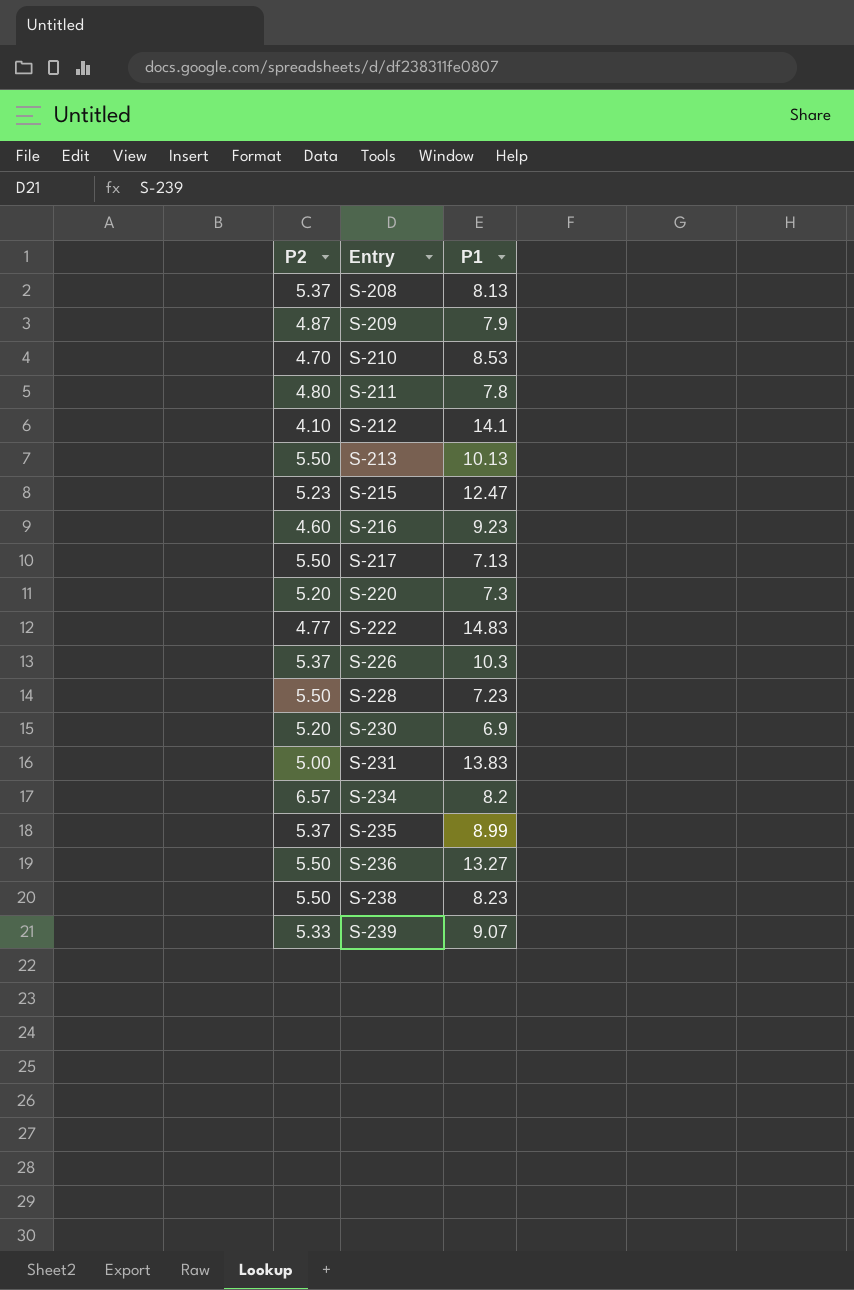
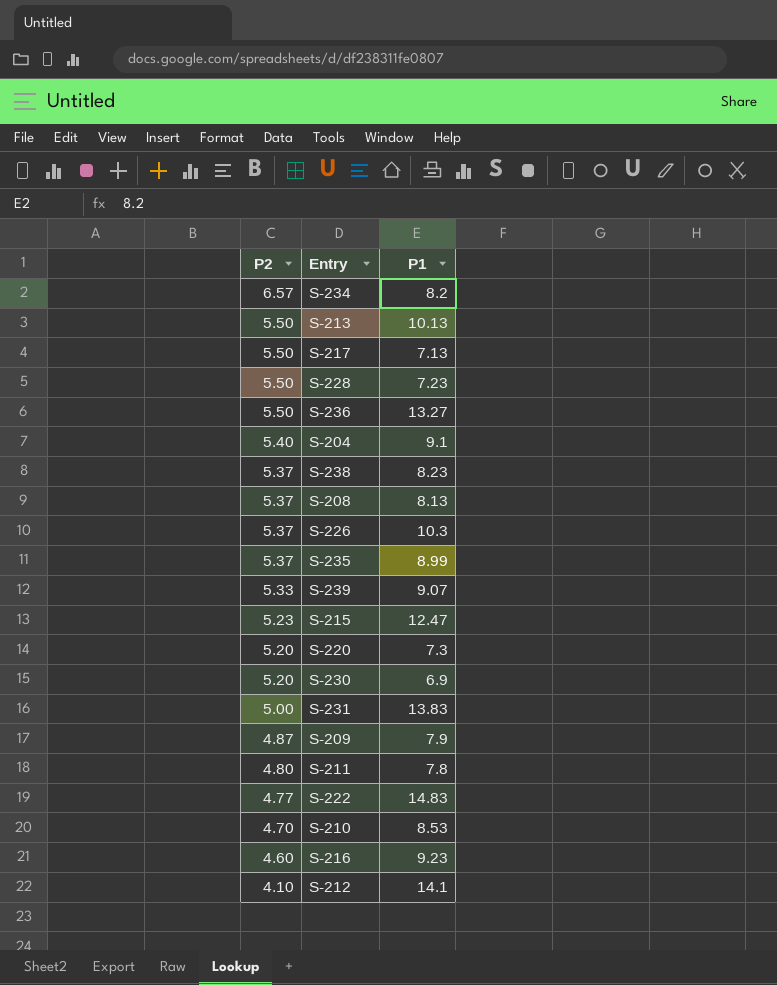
row order: Entry ascending -> P2 descending
row S-204: none -> 5.40 | 9.1
S-238 | P2: 5.50 -> 5.37

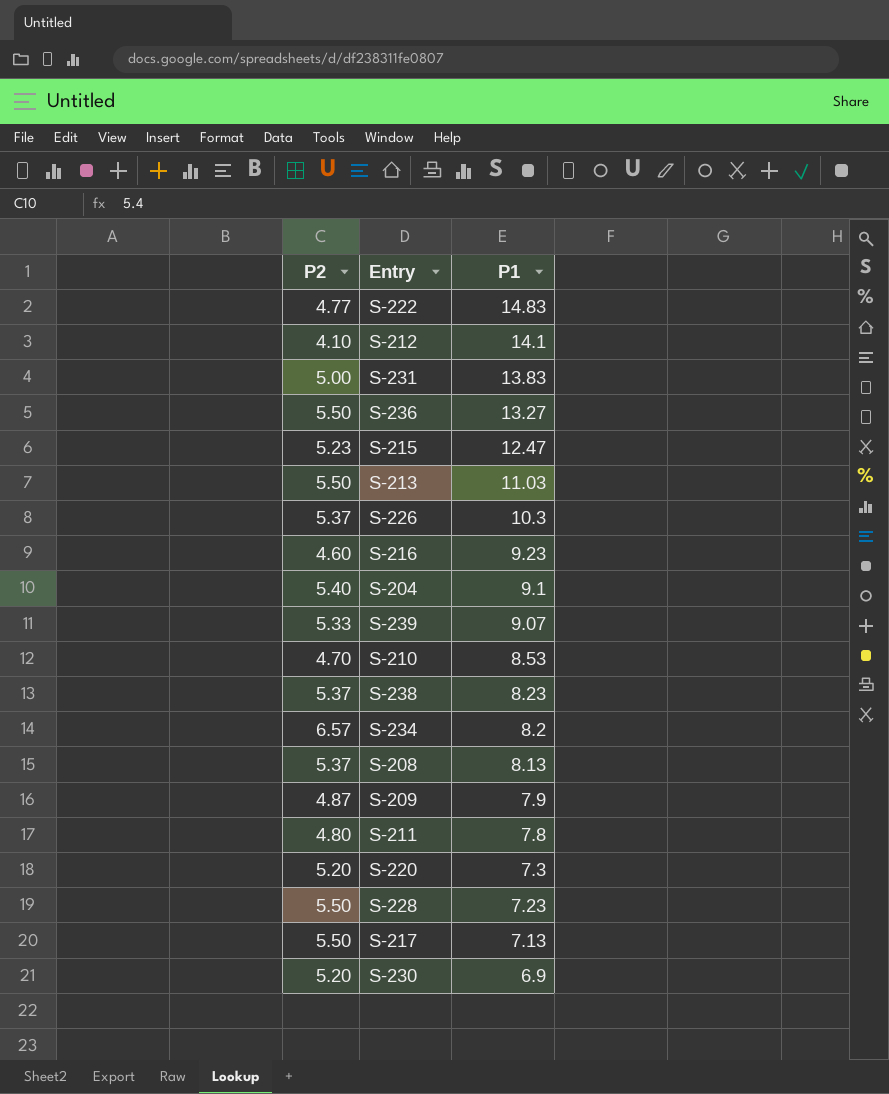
row order: P2 descending -> P1 descending
row S-235: 5.37 | 8.99 -> none
S-213 | P1: 10.13 -> 11.03

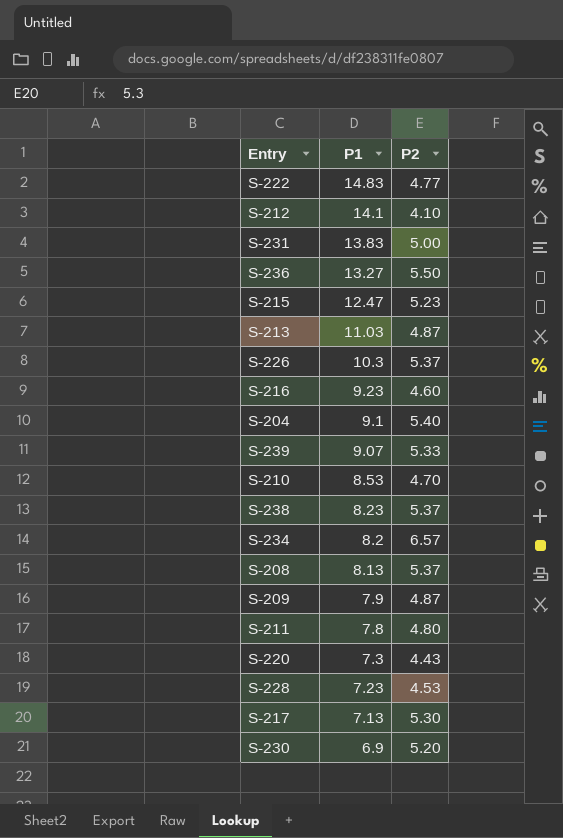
column P2 | position: 1 -> 3
S-213 | P2: 5.50 -> 4.87
S-220 | P2: 5.20 -> 4.43
S-228 | P2: 5.50 -> 4.53
S-217 | P2: 5.50 -> 5.30

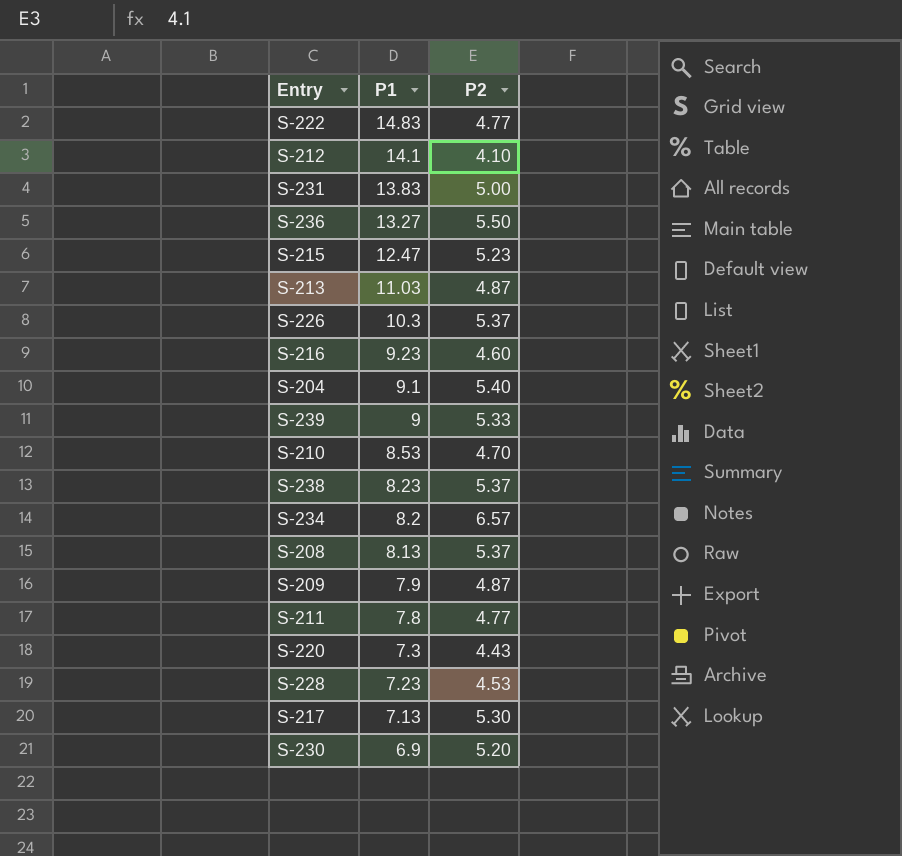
S-239 | P1: 9.07 -> 9
S-211 | P2: 4.80 -> 4.77

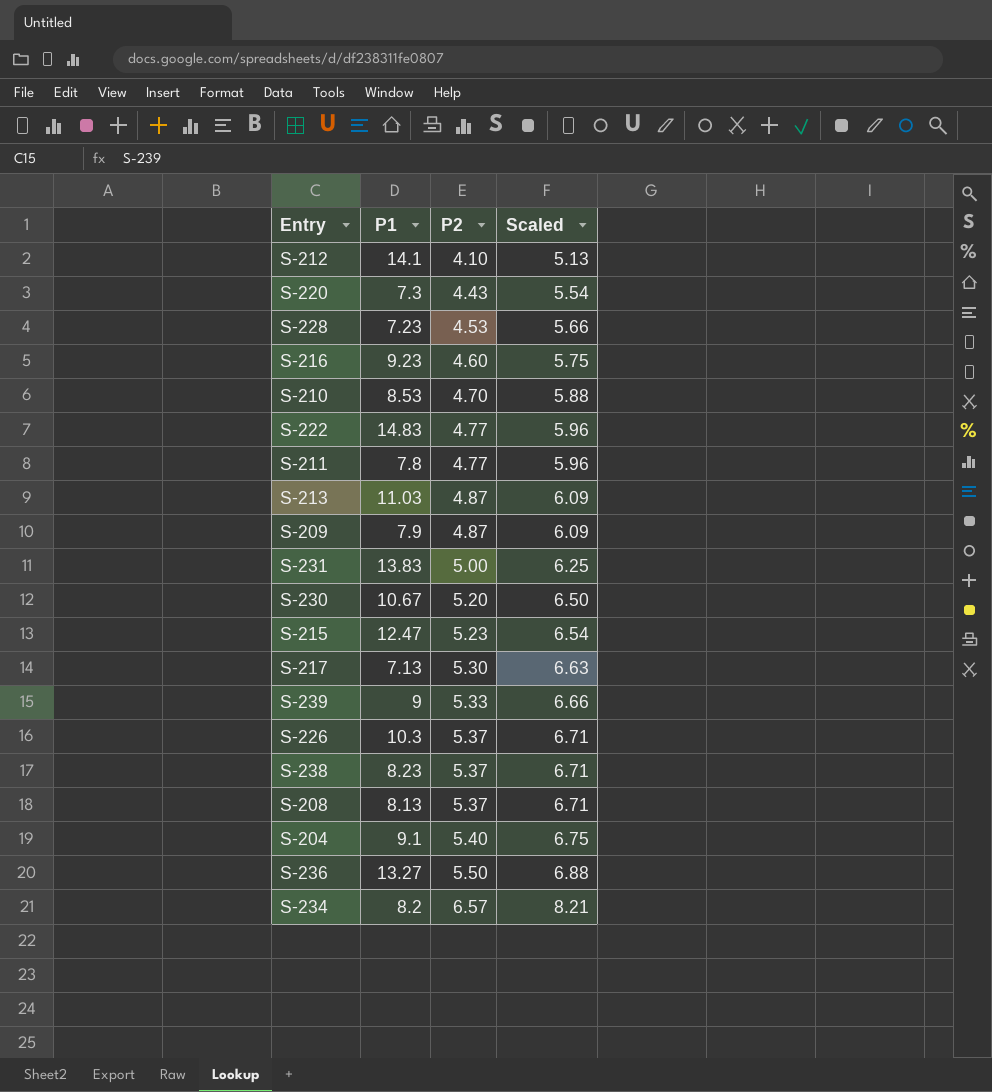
row order: P1 descending -> P2 ascending
column Scaled | formula: none -> [P2] * 1.25
S-230 | P1: 6.9 -> 10.67

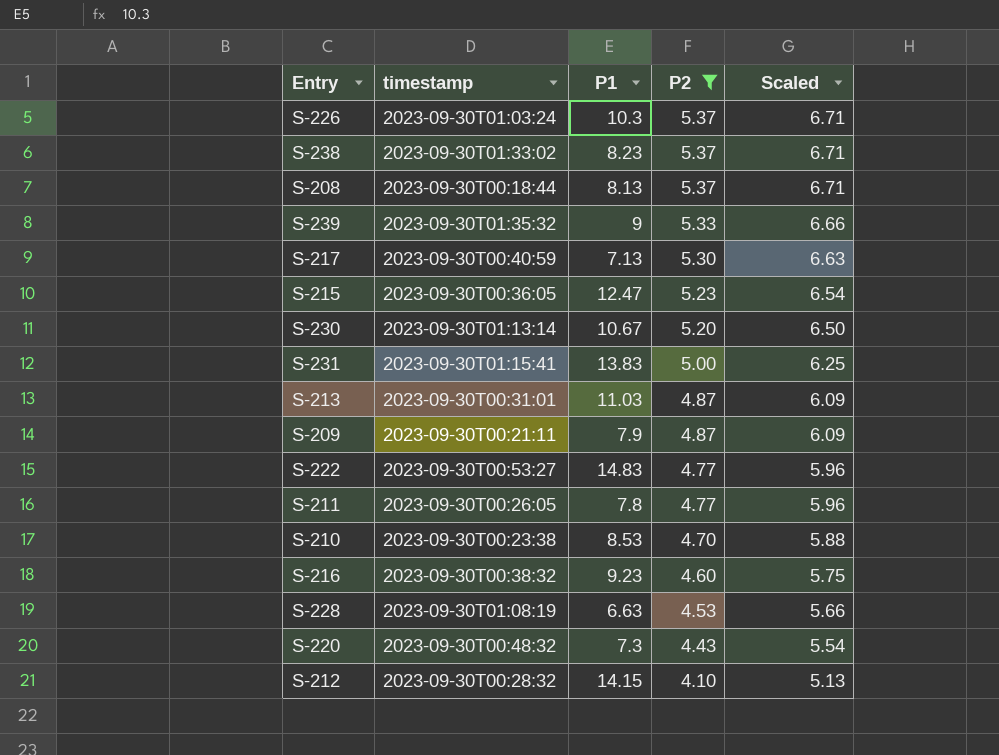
filter: none -> P2 <= 5.37
row order: P2 ascending -> P2 descending
column timestamp | position: none -> 2
S-228 | P1: 7.23 -> 6.63
S-212 | P1: 14.1 -> 14.15

